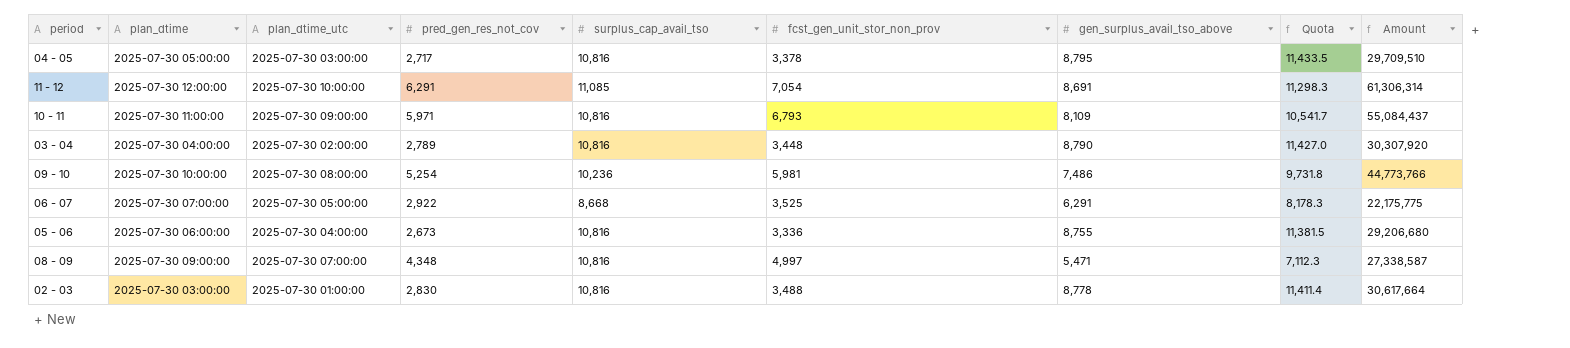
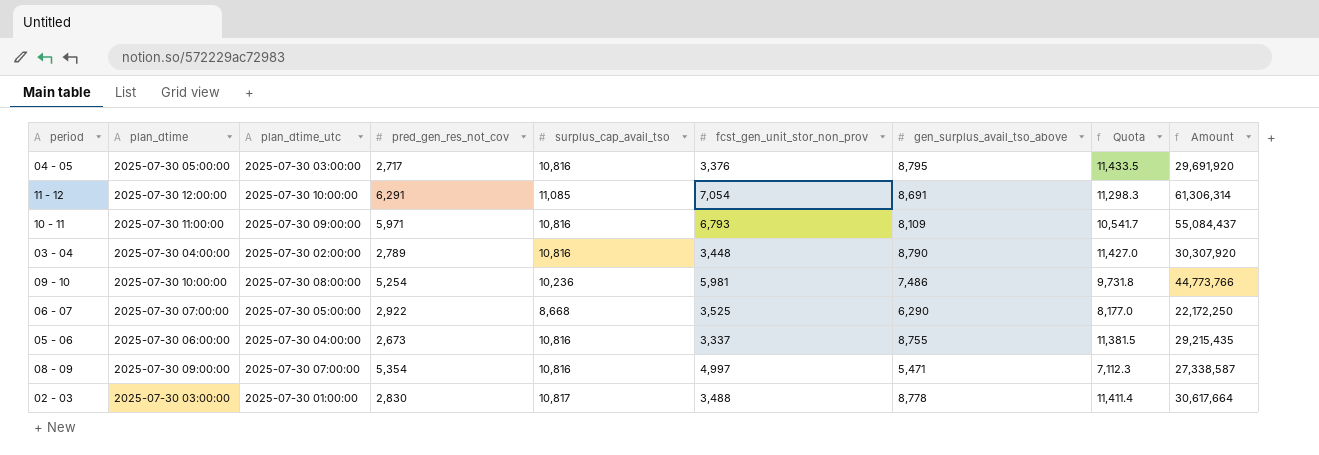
04 - 05 | fcst_gen_unit_stor_non_prov: 3,378 -> 3,376
04 - 05 | Amount: 29,709,510 -> 29,691,920
06 - 07 | gen_surplus_avail_tso_above: 6,291 -> 6,290
06 - 07 | Quota: 8,178.3 -> 8,177.0
06 - 07 | Amount: 22,175,775 -> 22,172,250
05 - 06 | fcst_gen_unit_stor_non_prov: 3,336 -> 3,337
05 - 06 | Amount: 29,206,680 -> 29,215,435
08 - 09 | pred_gen_res_not_cov: 4,348 -> 5,354
02 - 03 | surplus_cap_avail_tso: 10,816 -> 10,817

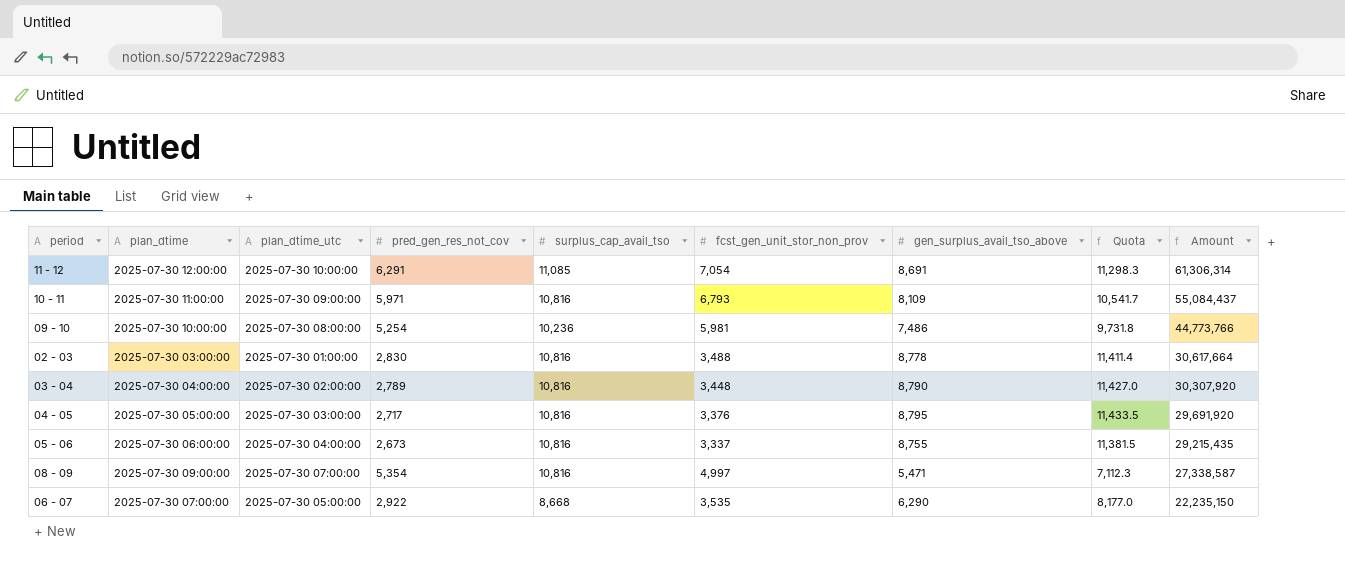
row order: none -> Amount descending
02 - 03 | surplus_cap_avail_tso: 10,817 -> 10,816
06 - 07 | fcst_gen_unit_stor_non_prov: 3,525 -> 3,535
06 - 07 | Amount: 22,172,250 -> 22,235,150

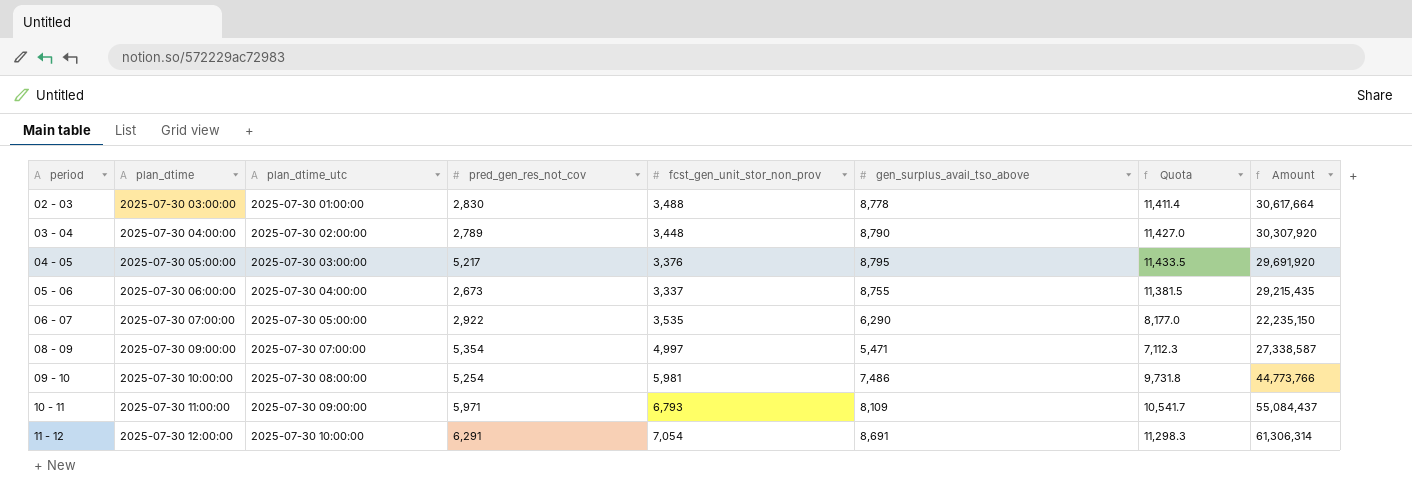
row order: Amount descending -> period ascending
column surplus_cap_avail_tso | position: 5 -> none
04 - 05 | pred_gen_res_not_cov: 2,717 -> 5,217

